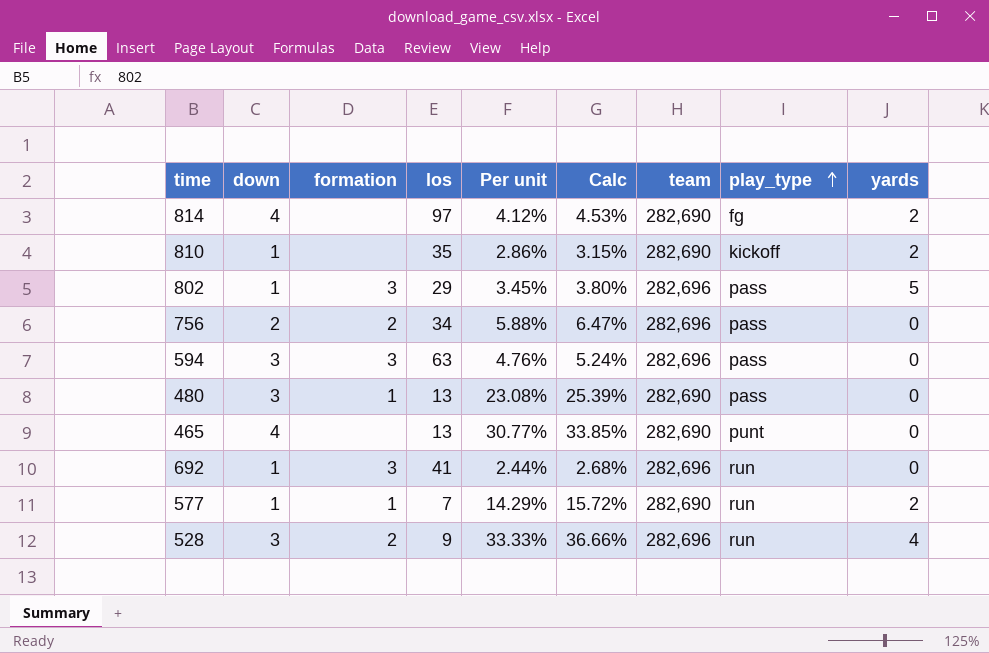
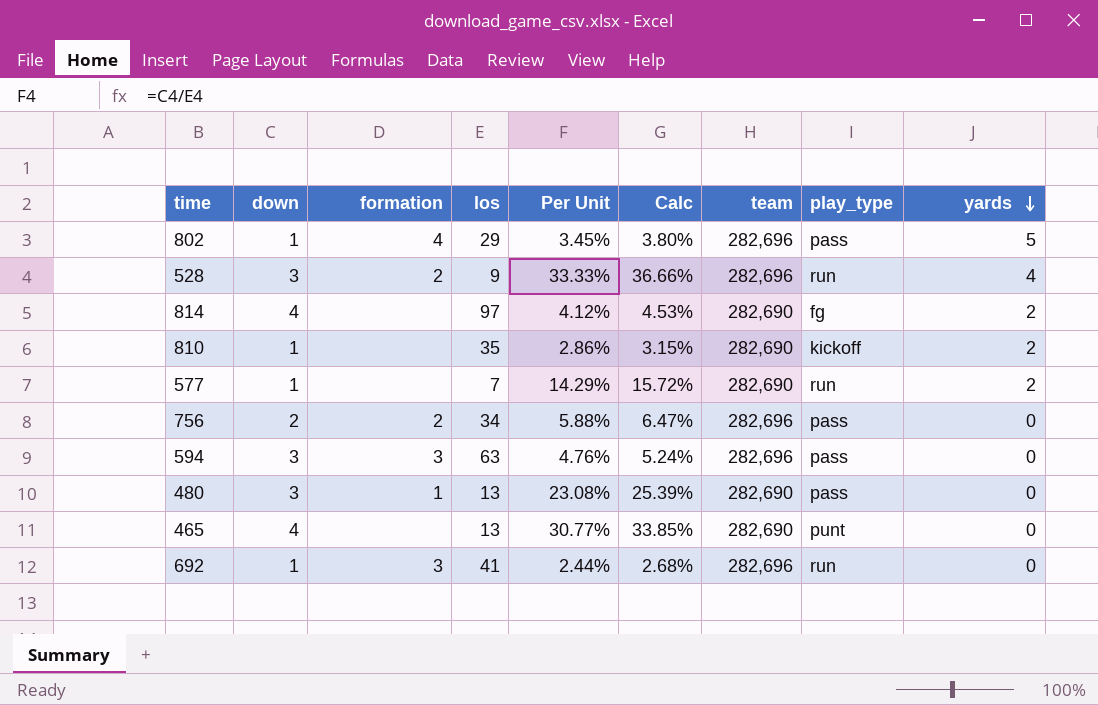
row order: play_type ascending -> yards descending
column name: Per unit -> Per Unit
802 | formation: 3 -> 4
577 | formation: 1 -> none

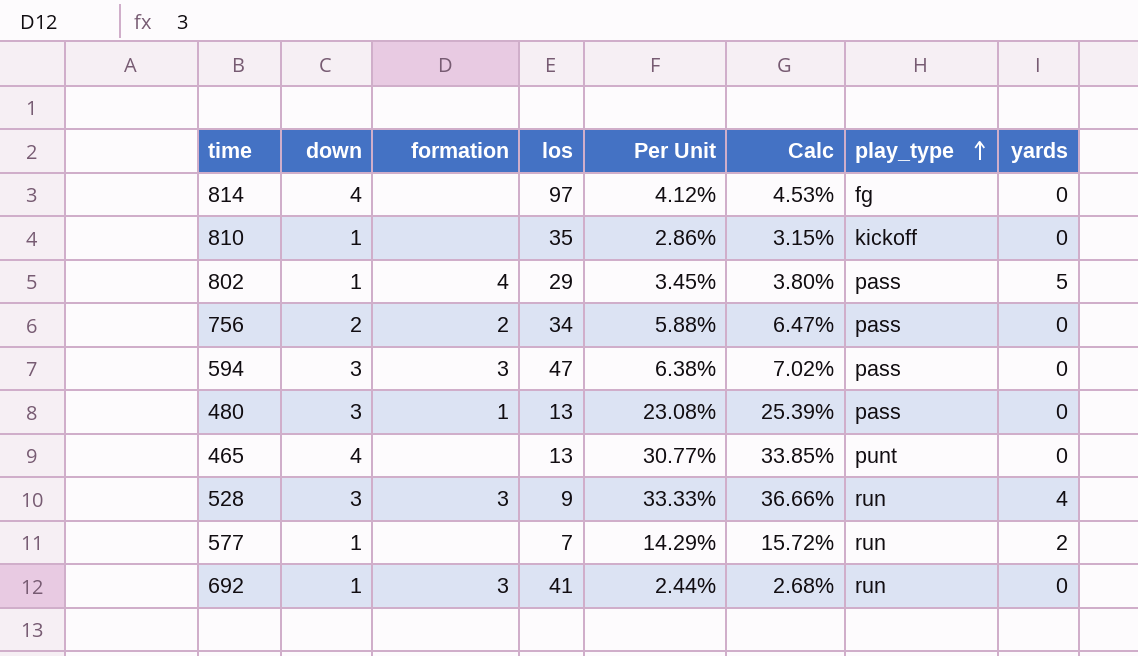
row order: yards descending -> play_type ascending
column team | position: 7 -> none
814 | yards: 2 -> 0
810 | yards: 2 -> 0
594 | los: 63 -> 47
594 | Per Unit: 4.76% -> 6.38%
594 | Calc: 5.24% -> 7.02%
528 | formation: 2 -> 3

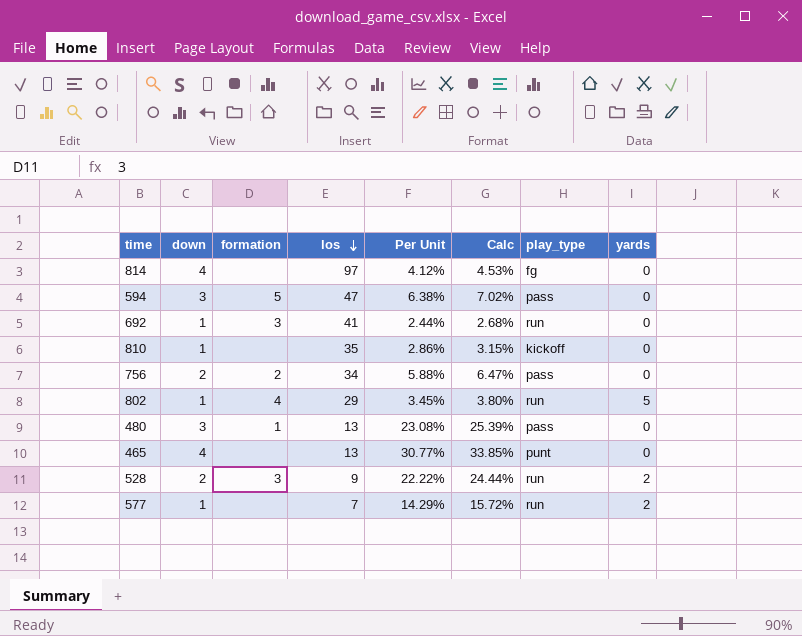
row order: play_type ascending -> los descending
594 | formation: 3 -> 5
802 | play_type: pass -> run
528 | down: 3 -> 2
528 | Per Unit: 33.33% -> 22.22%
528 | Calc: 36.66% -> 24.44%
528 | yards: 4 -> 2

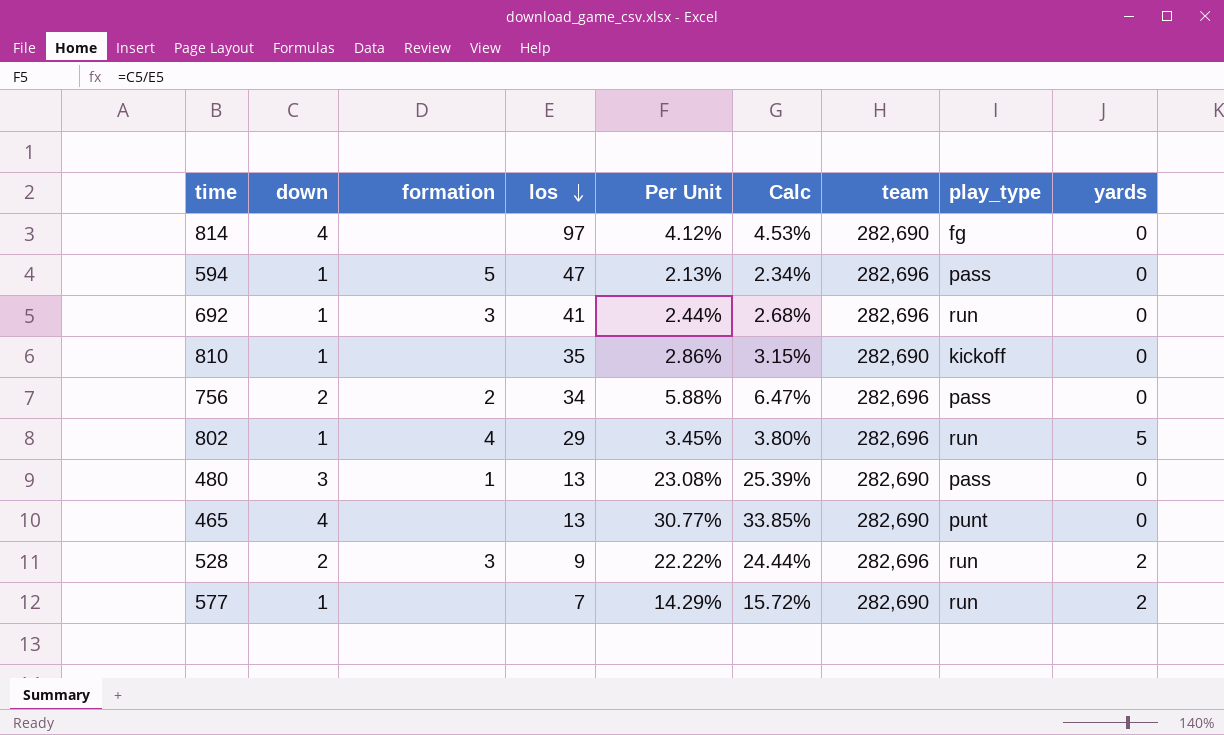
column team | position: none -> 7
594 | down: 3 -> 1
594 | Per Unit: 6.38% -> 2.13%
594 | Calc: 7.02% -> 2.34%

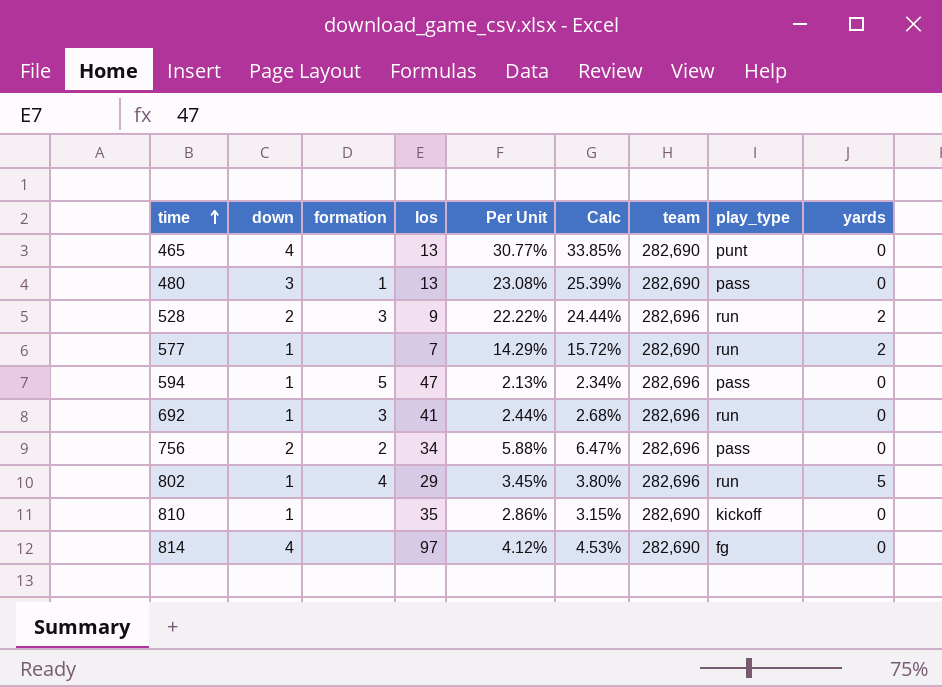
row order: los descending -> time ascending

